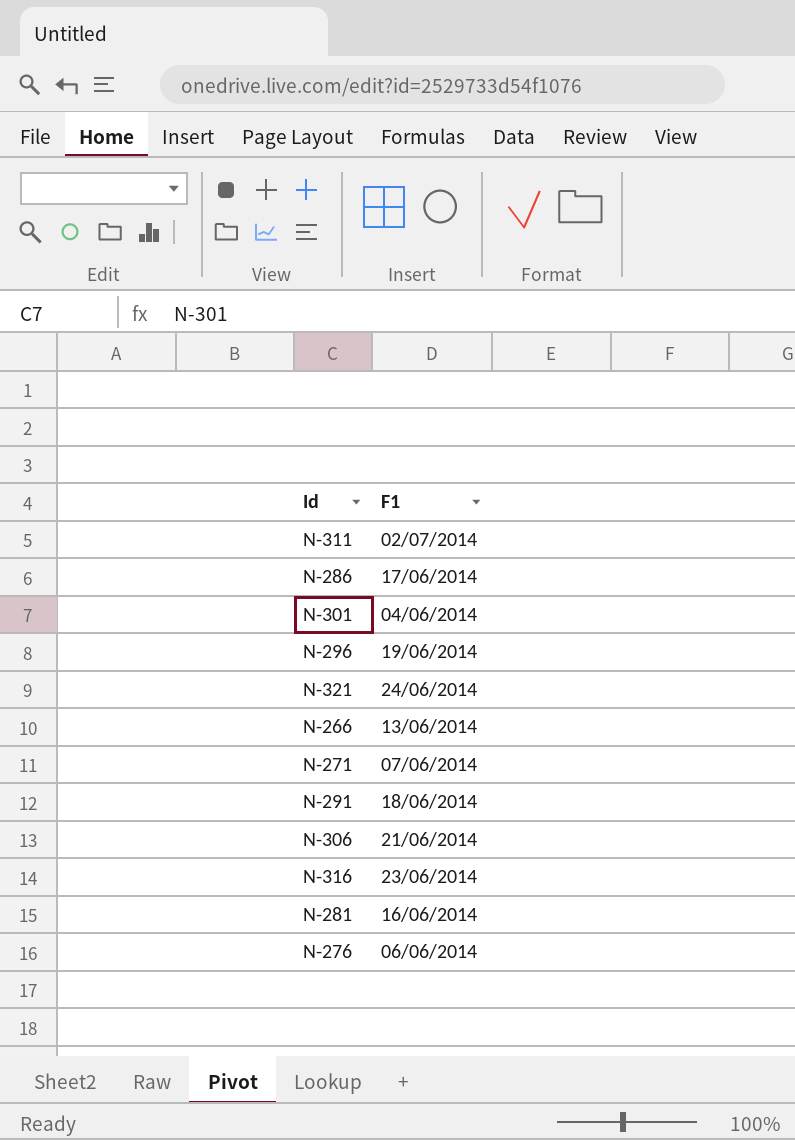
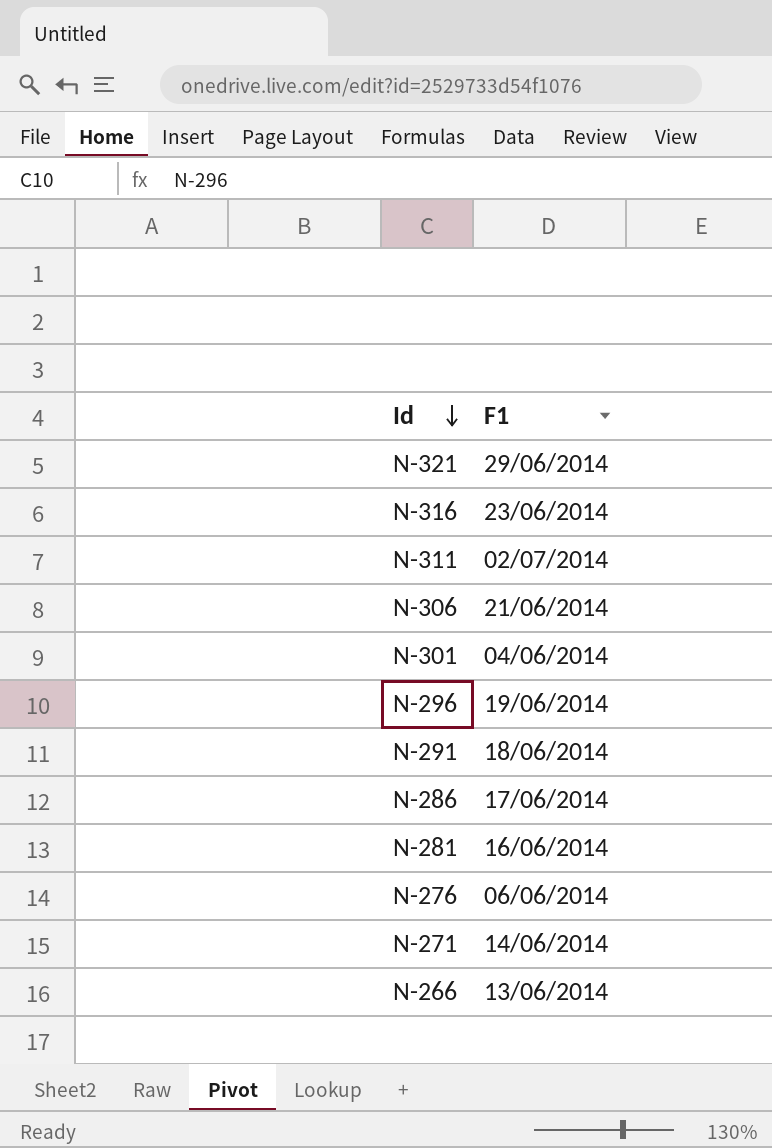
row order: none -> Id descending
N-321 | F1: 24/06/2014 -> 29/06/2014
N-271 | F1: 07/06/2014 -> 14/06/2014

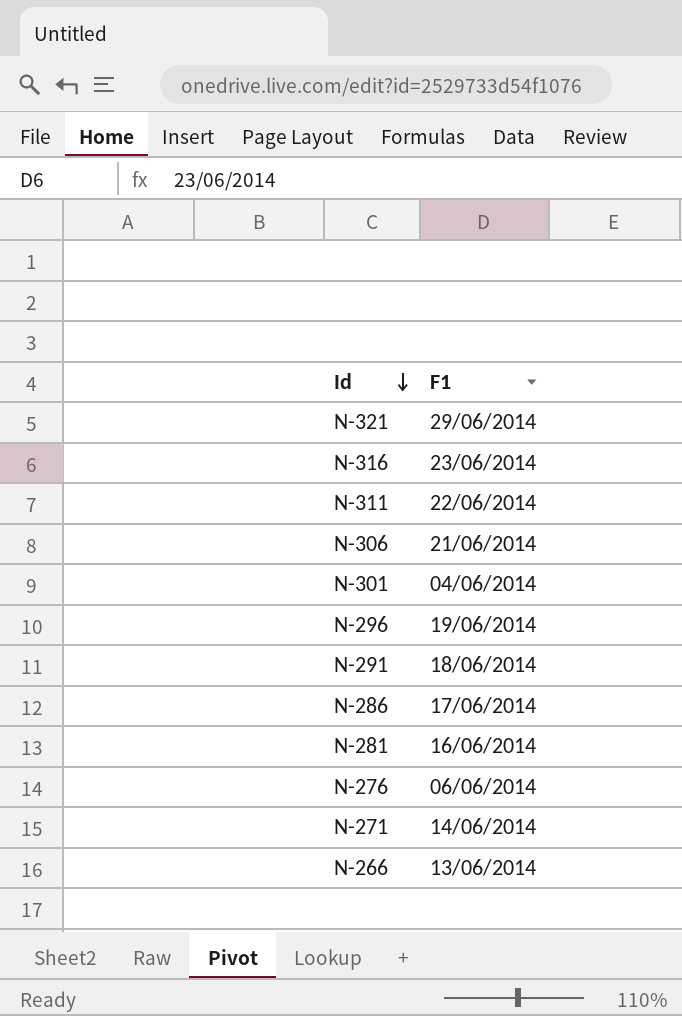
N-311 | F1: 02/07/2014 -> 22/06/2014

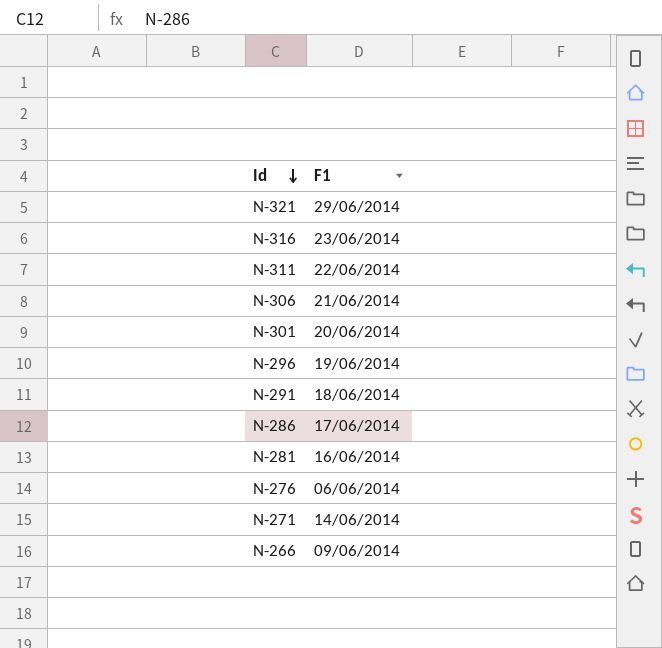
N-301 | F1: 04/06/2014 -> 20/06/2014
N-266 | F1: 13/06/2014 -> 09/06/2014

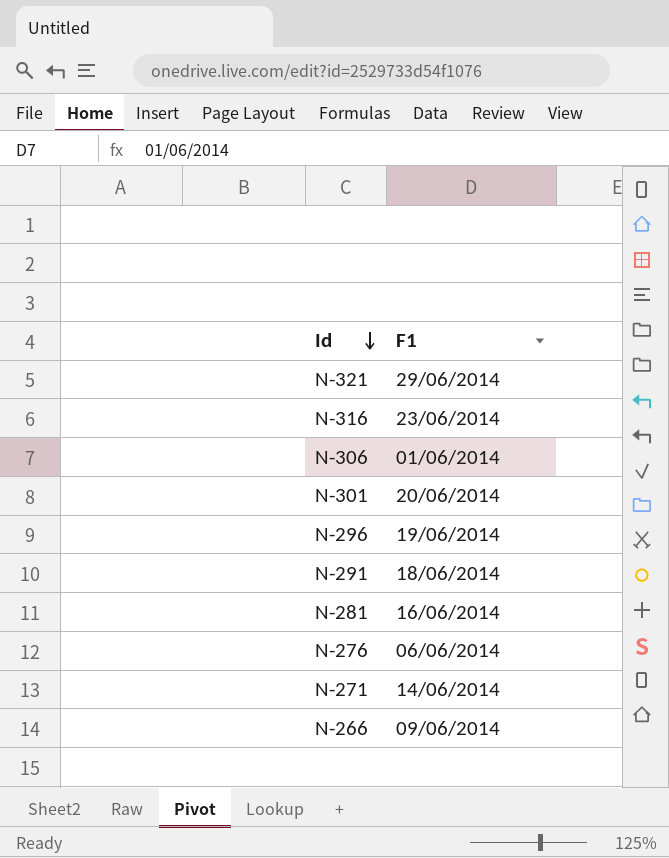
row N-311: 22/06/2014 -> none
row N-286: 17/06/2014 -> none
N-306 | F1: 21/06/2014 -> 01/06/2014

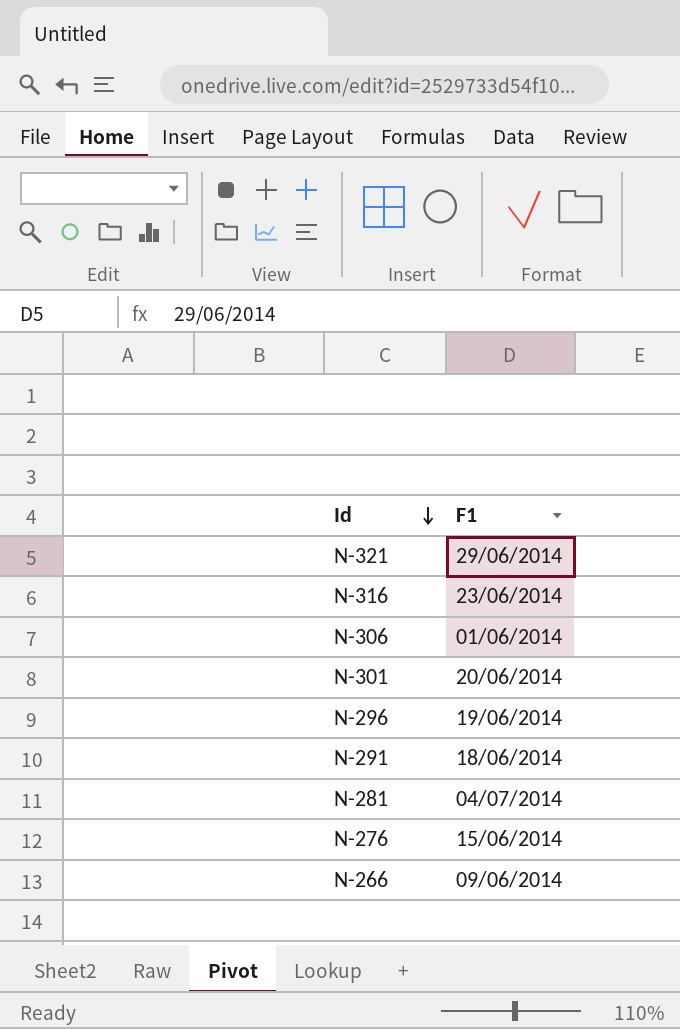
row N-271: 14/06/2014 -> none
N-281 | F1: 16/06/2014 -> 04/07/2014
N-276 | F1: 06/06/2014 -> 15/06/2014

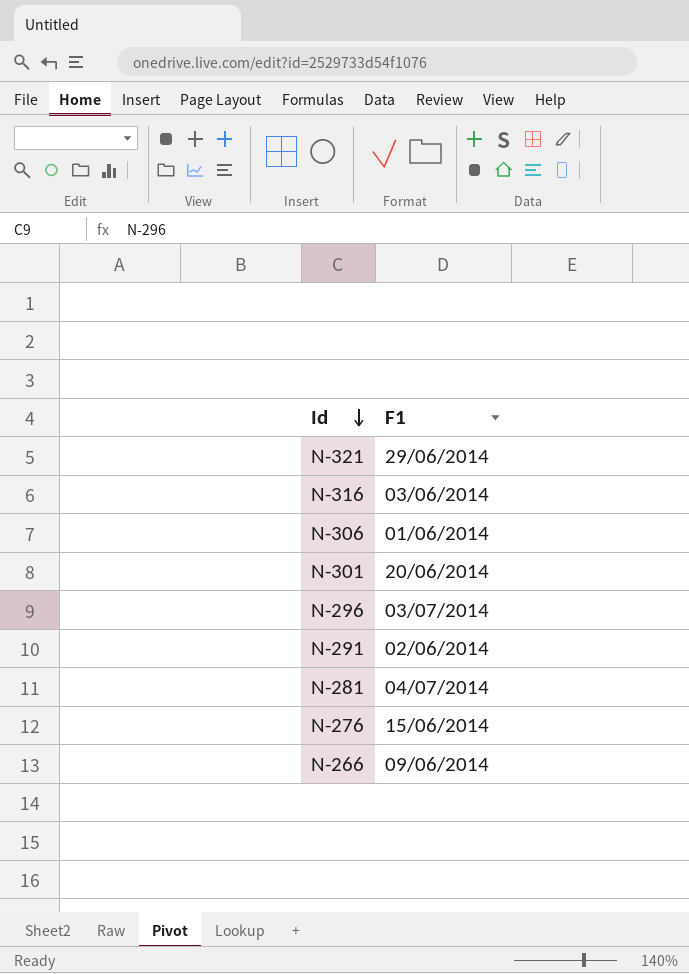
N-316 | F1: 23/06/2014 -> 03/06/2014
N-296 | F1: 19/06/2014 -> 03/07/2014
N-291 | F1: 18/06/2014 -> 02/06/2014

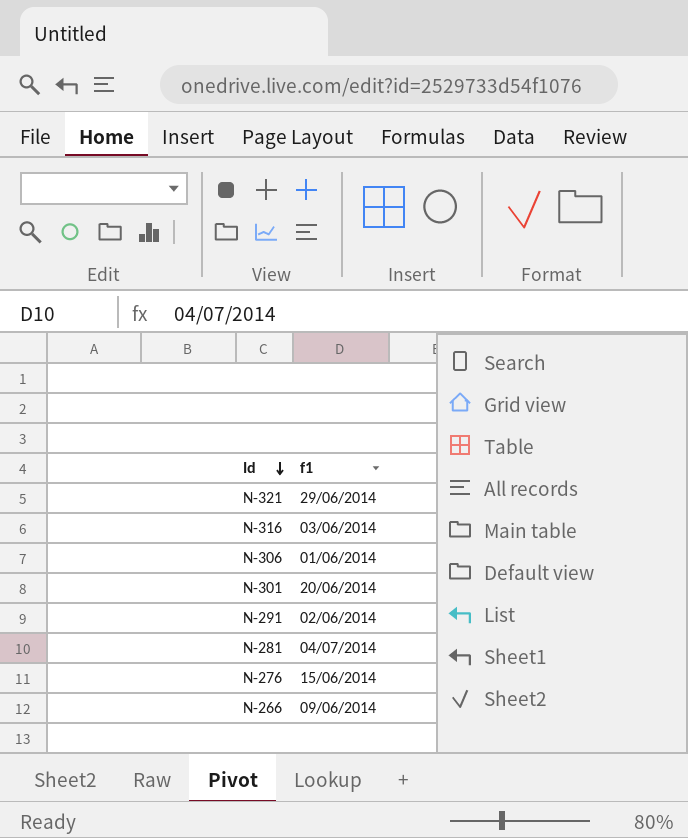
column name: F1 -> f1
row N-296: 03/07/2014 -> none

